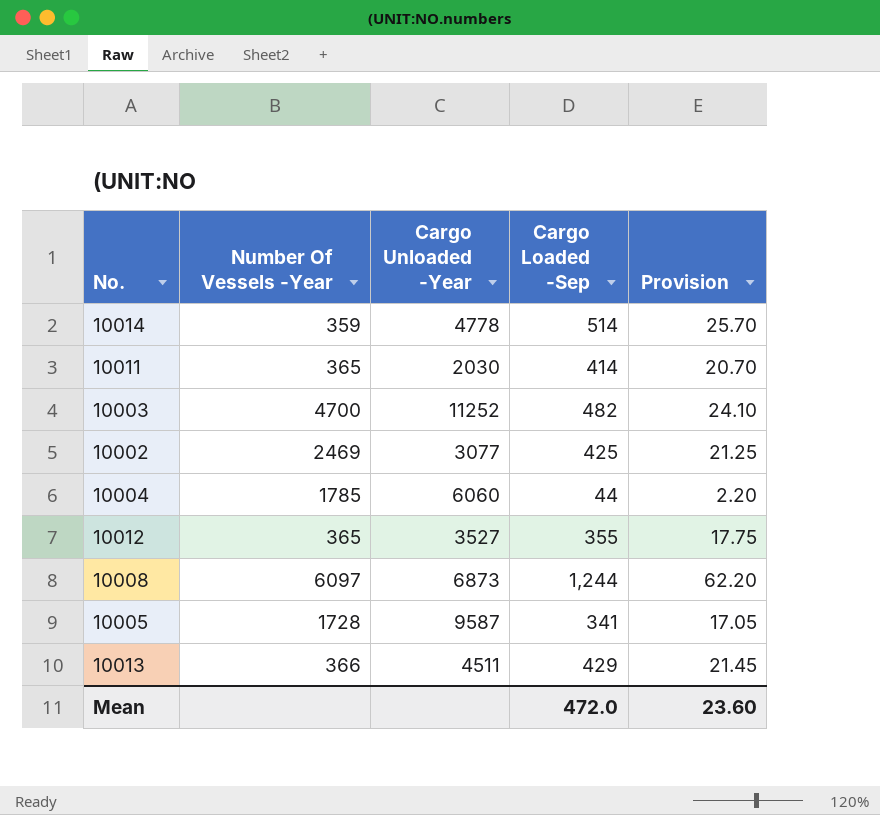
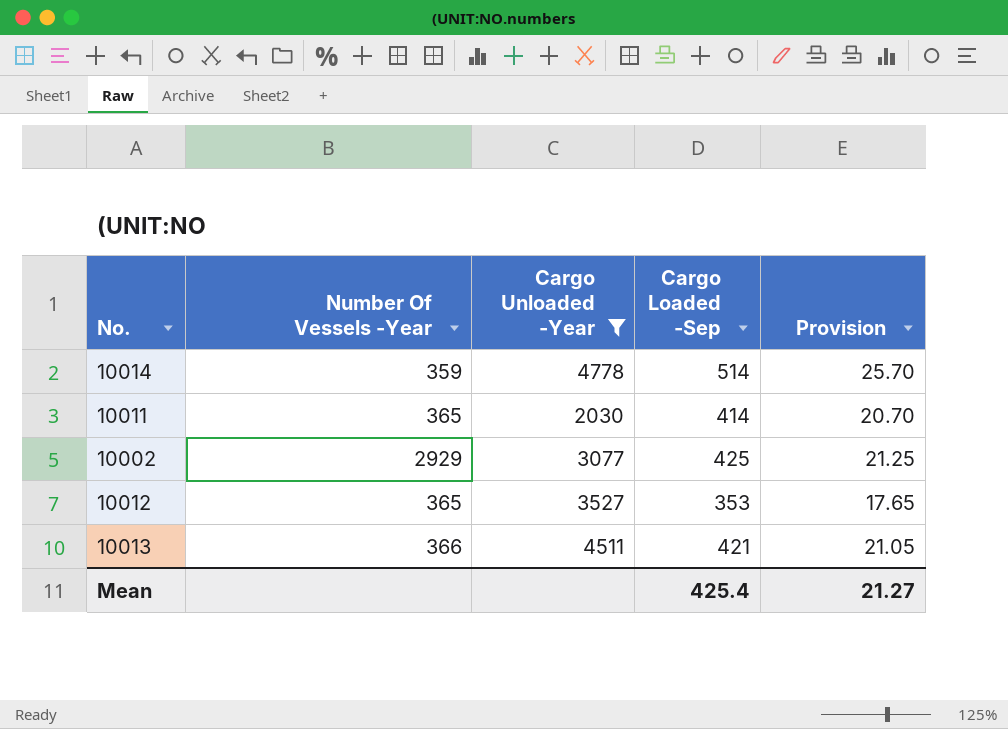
filter: none -> Cargo Unloaded -Year <= 4778
10002 | Number Of Vessels -Year: 2469 -> 2929
10012 | Cargo Loaded -Sep: 355 -> 353
10012 | Provision: 17.75 -> 17.65
10013 | Cargo Loaded -Sep: 429 -> 421
10013 | Provision: 21.45 -> 21.05
Mean | Cargo Loaded -Sep: 472.0 -> 425.4
Mean | Provision: 23.60 -> 21.27

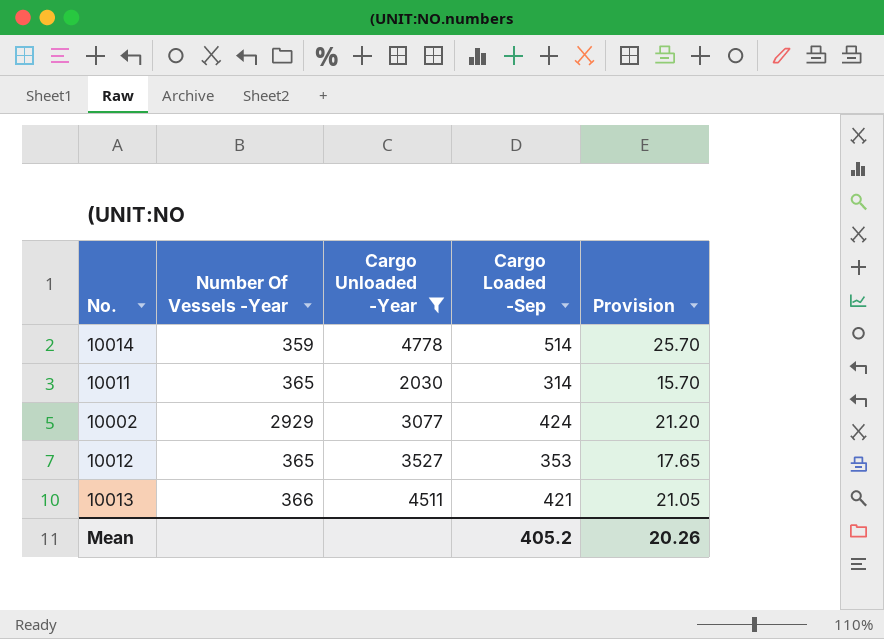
10011 | Cargo Loaded -Sep: 414 -> 314
10011 | Provision: 20.70 -> 15.70
10002 | Cargo Loaded -Sep: 425 -> 424
10002 | Provision: 21.25 -> 21.20
Mean | Cargo Loaded -Sep: 425.4 -> 405.2
Mean | Provision: 21.27 -> 20.26

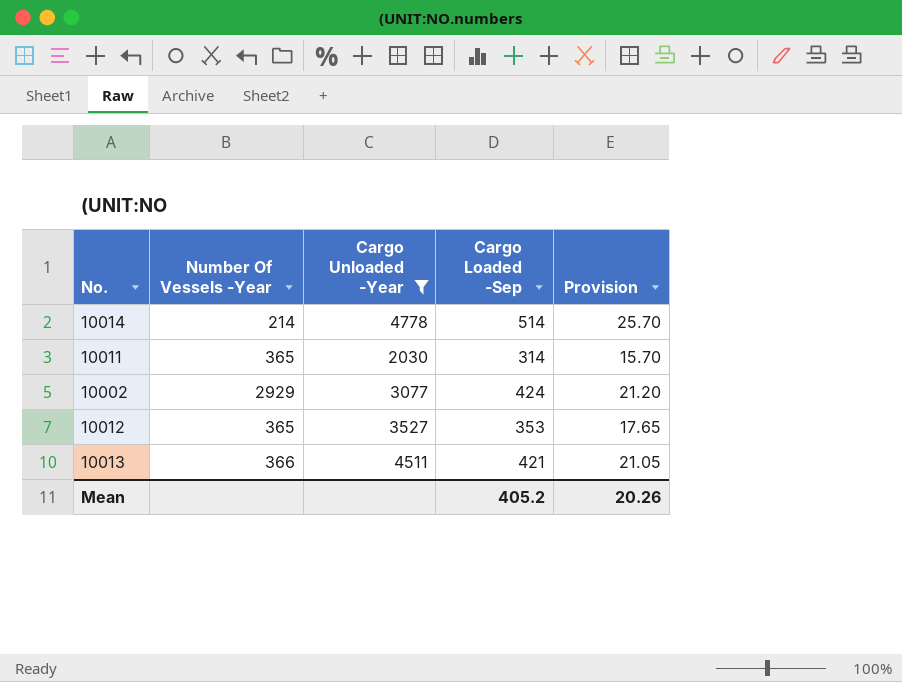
10014 | Number Of Vessels -Year: 359 -> 214

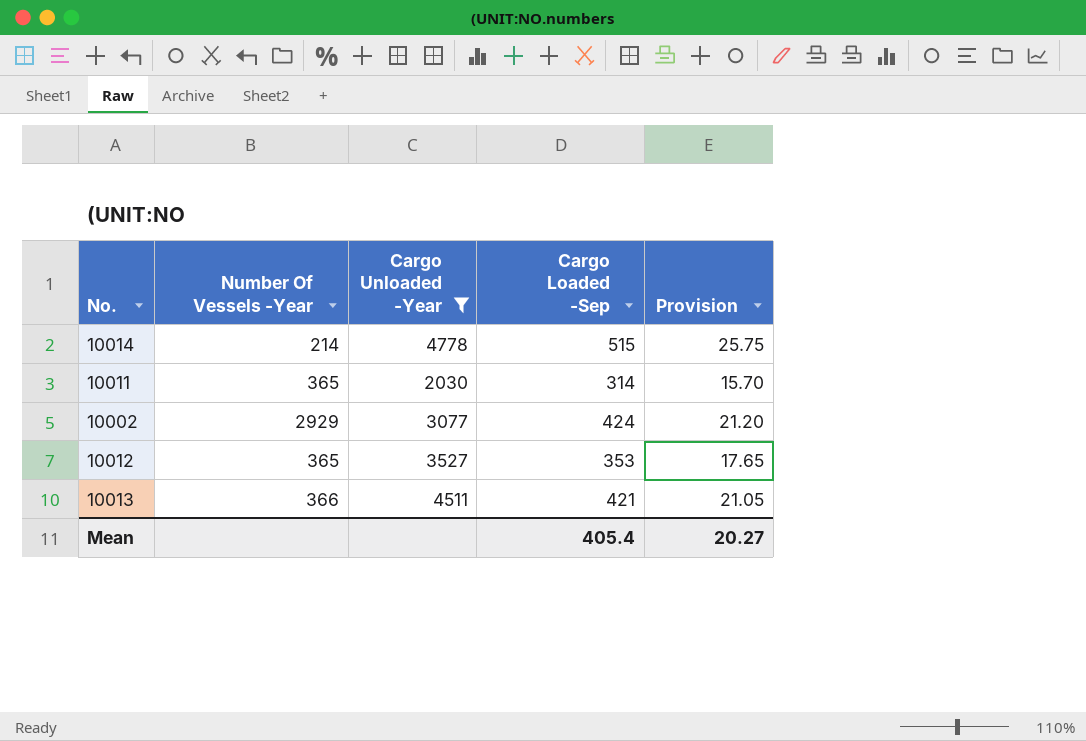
10014 | Cargo Loaded -Sep: 514 -> 515
10014 | Provision: 25.70 -> 25.75
Mean | Cargo Loaded -Sep: 405.2 -> 405.4
Mean | Provision: 20.26 -> 20.27

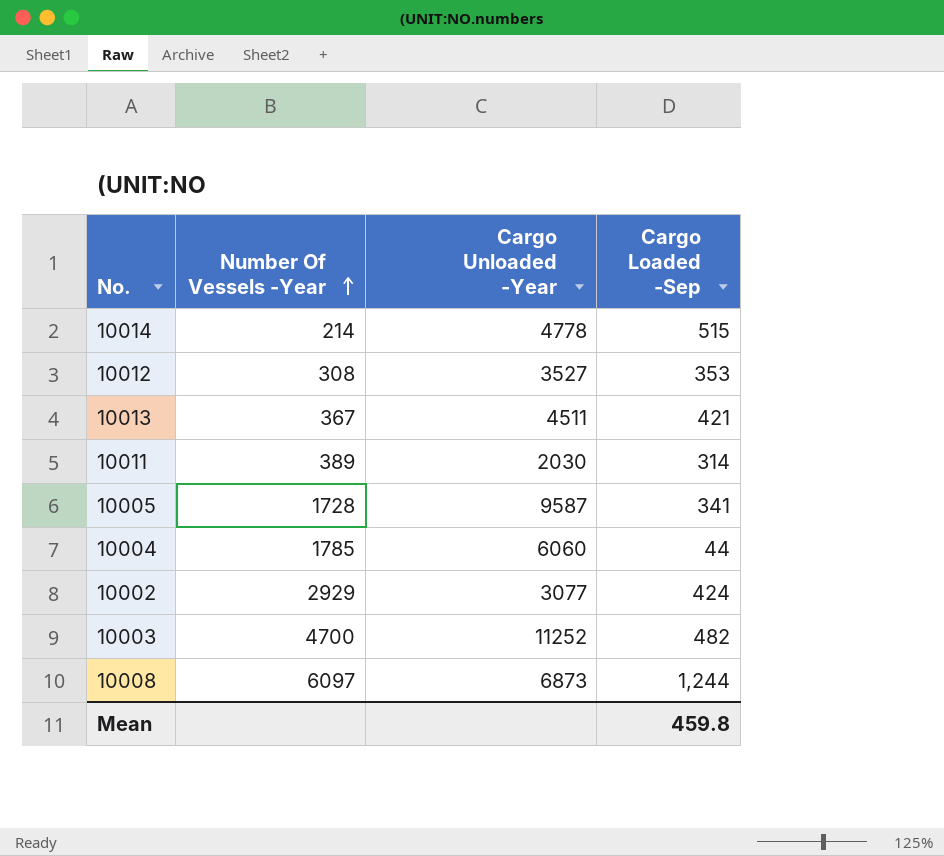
filter: Cargo Unloaded -Year <= 4778 -> none
row order: none -> Number Of Vessels -Year ascending
column Provision | formula: [Cargo Loaded -Sep] * 0.05 -> none
10012 | Number Of Vessels -Year: 365 -> 308
10013 | Number Of Vessels -Year: 366 -> 367
10011 | Number Of Vessels -Year: 365 -> 389
Mean | Cargo Loaded -Sep: 405.4 -> 459.8

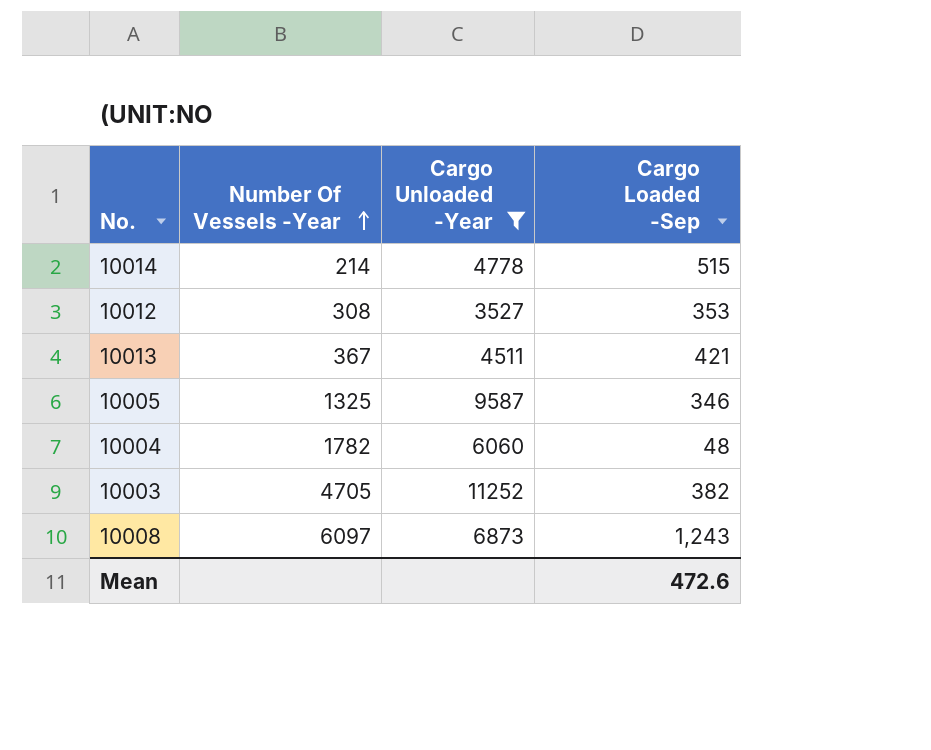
filter: none -> Cargo Unloaded -Year >= 3527
10005 | Number Of Vessels -Year: 1728 -> 1325
10005 | Cargo Loaded -Sep: 341 -> 346
10004 | Number Of Vessels -Year: 1785 -> 1782
10004 | Cargo Loaded -Sep: 44 -> 48
10003 | Number Of Vessels -Year: 4700 -> 4705
10003 | Cargo Loaded -Sep: 482 -> 382
10008 | Cargo Loaded -Sep: 1,244 -> 1,243
Mean | Cargo Loaded -Sep: 459.8 -> 472.6

